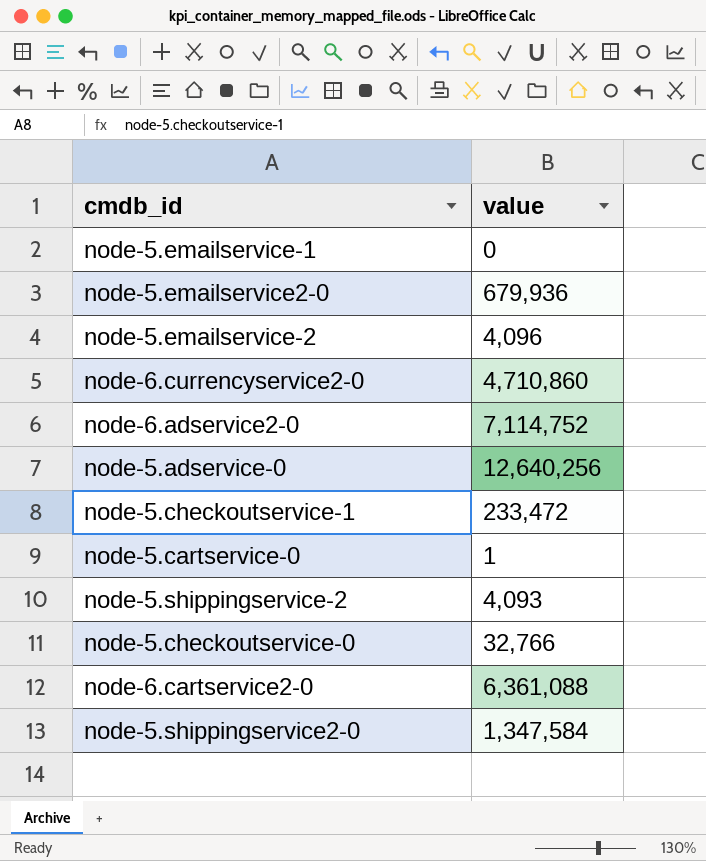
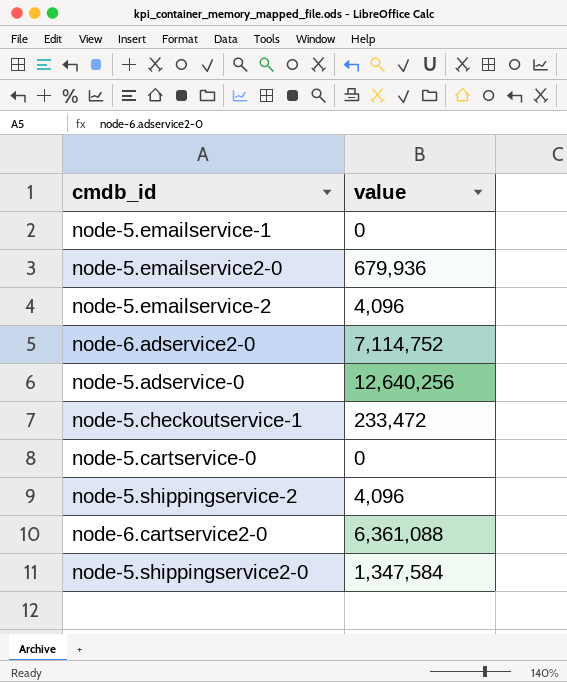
row node-6.currencyservice2-0: 4,710,860 -> none
row node-5.checkoutservice-0: 32,766 -> none
node-5.cartservice-0 | value: 1 -> 0
node-5.shippingservice-2 | value: 4,093 -> 4,096

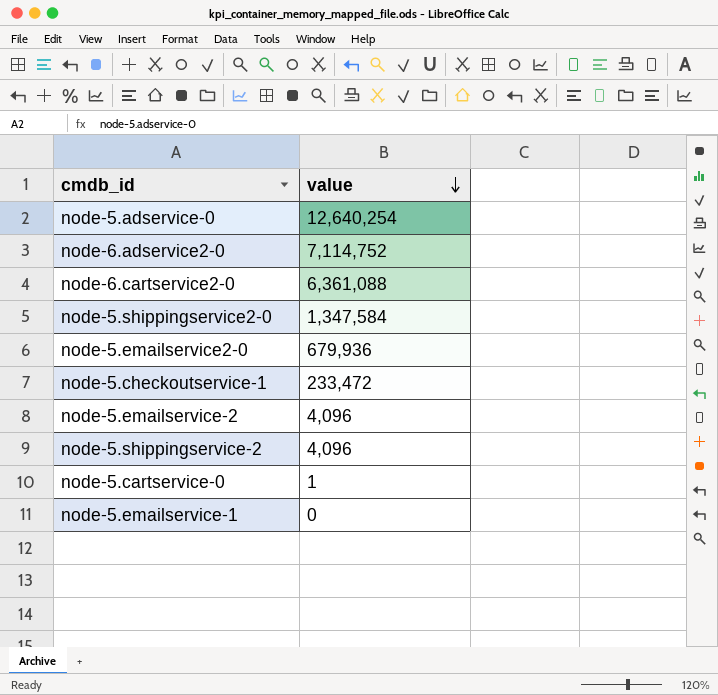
row order: none -> value descending
node-5.adservice-0 | value: 12,640,256 -> 12,640,254
node-5.cartservice-0 | value: 0 -> 1

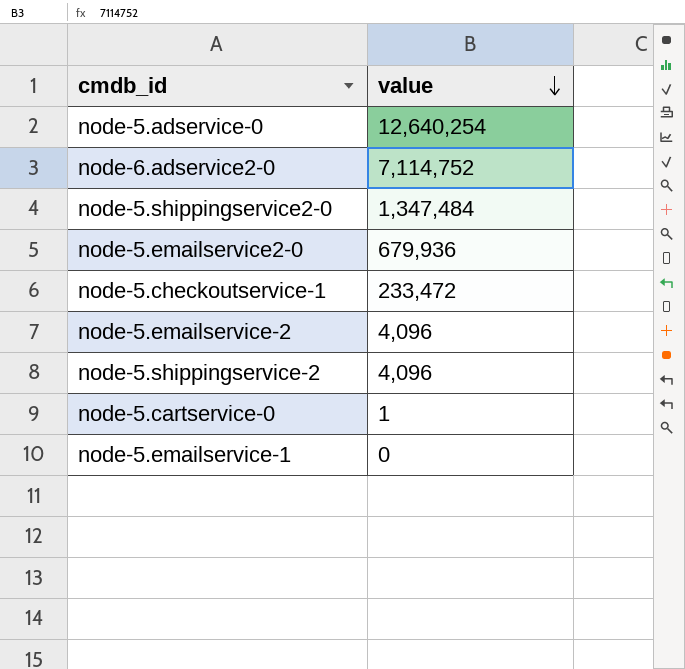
row node-6.cartservice2-0: 6,361,088 -> none
node-5.shippingservice2-0 | value: 1,347,584 -> 1,347,484

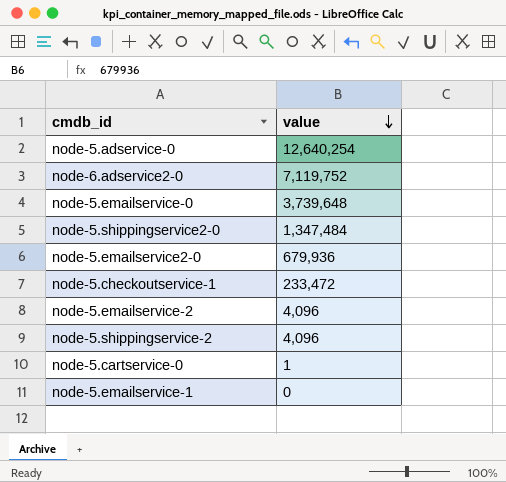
node-6.adservice2-0 | value: 7,114,752 -> 7,119,752
row node-5.emailservice-0: none -> 3,739,648

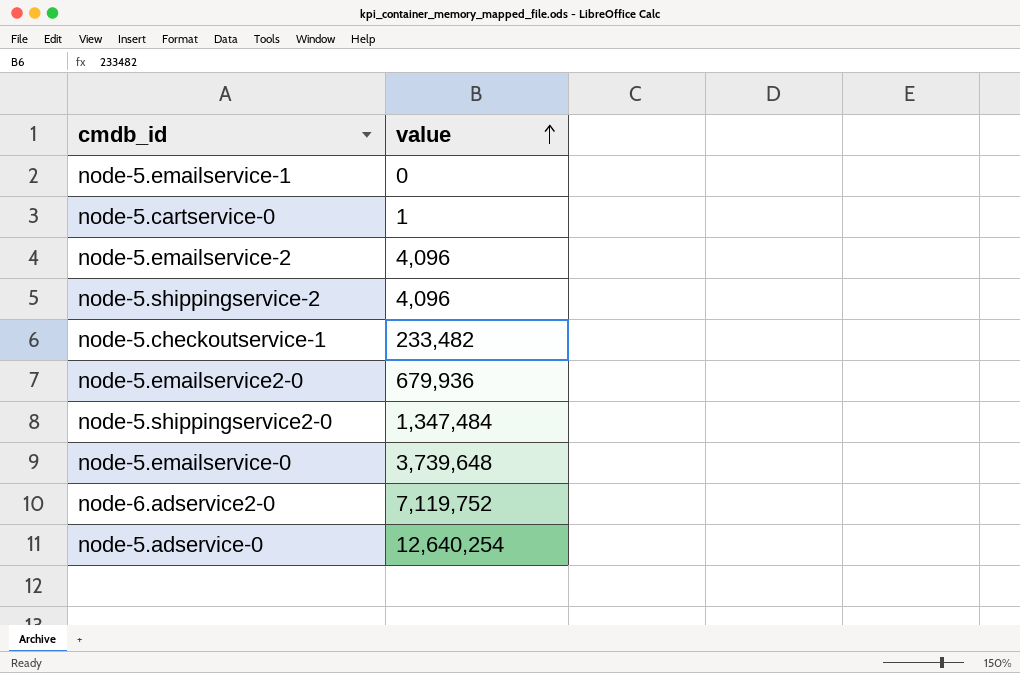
row order: value descending -> value ascending
node-5.checkoutservice-1 | value: 233,472 -> 233,482

